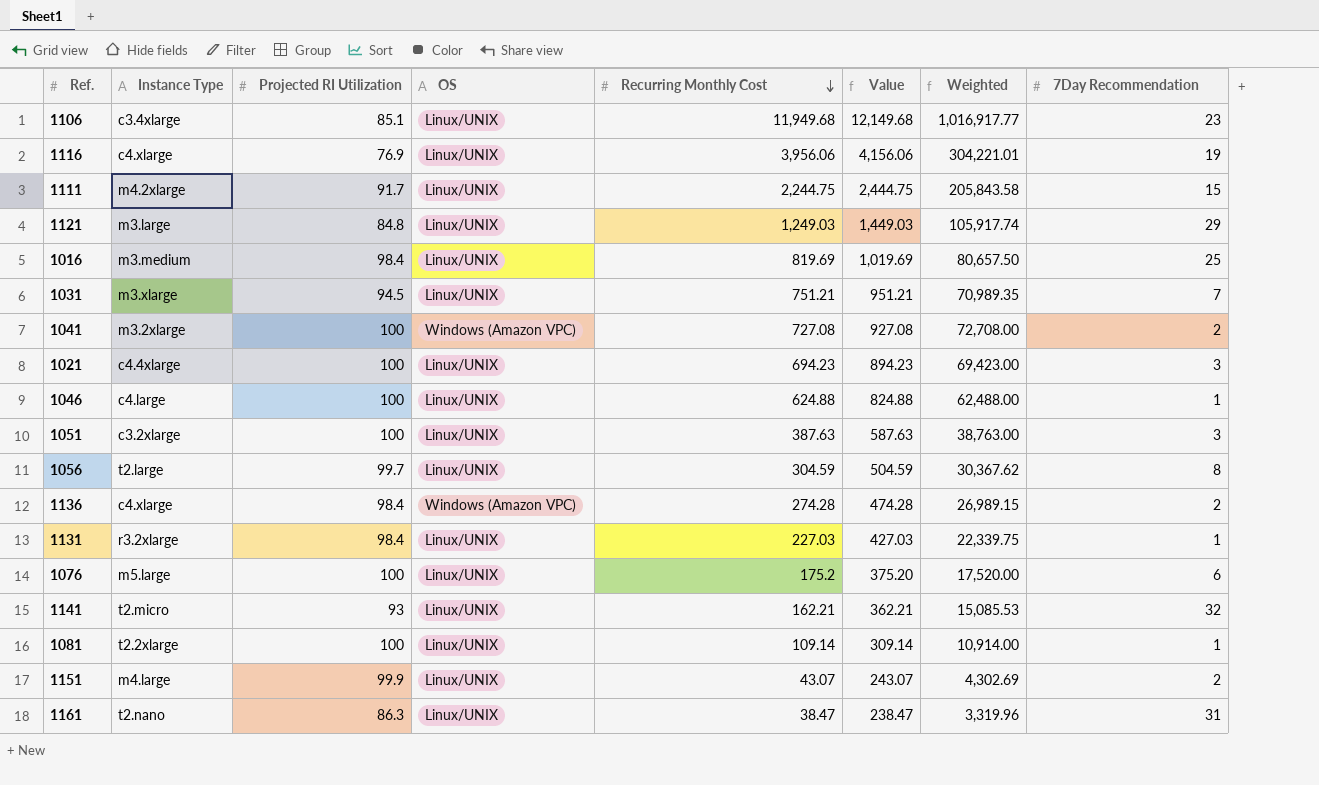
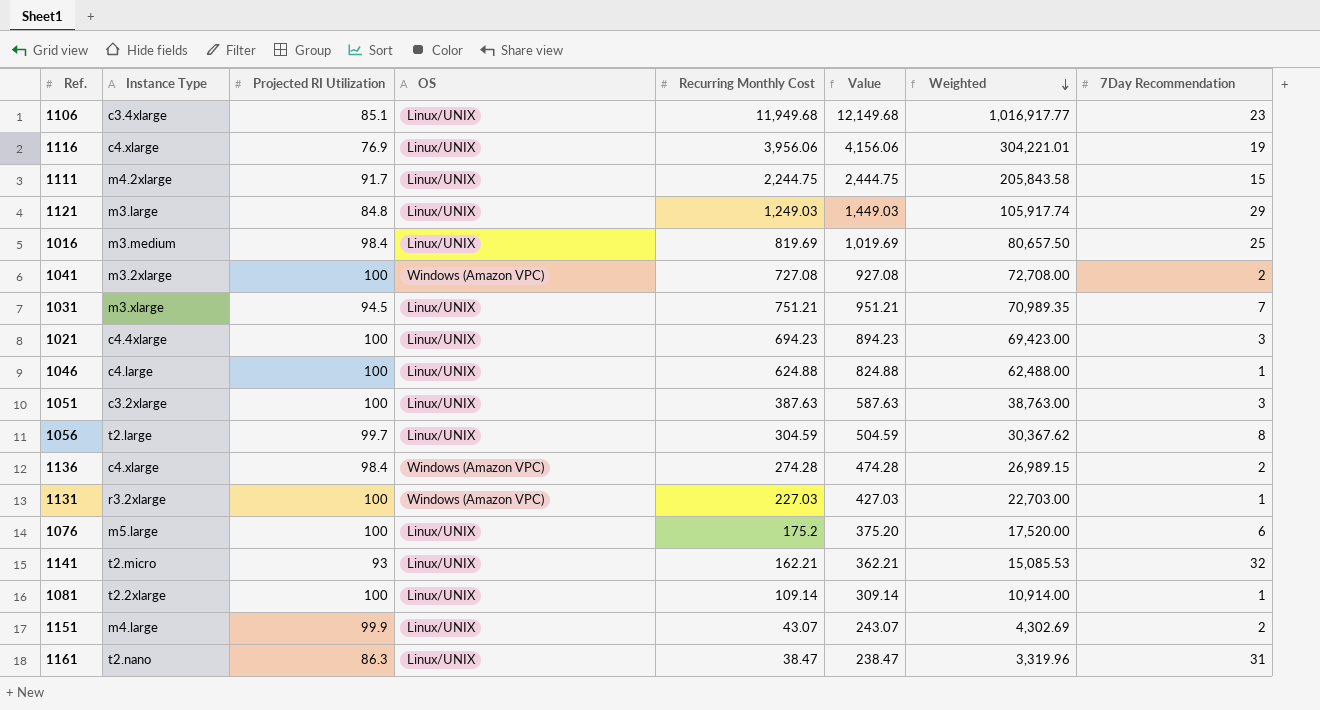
row order: Recurring Monthly Cost descending -> Weighted descending
1131 | Projected RI Utilization: 98.4 -> 100
1131 | OS: Linux/UNIX -> Windows (Amazon VPC)
1131 | Weighted: 22,339.75 -> 22,703.00

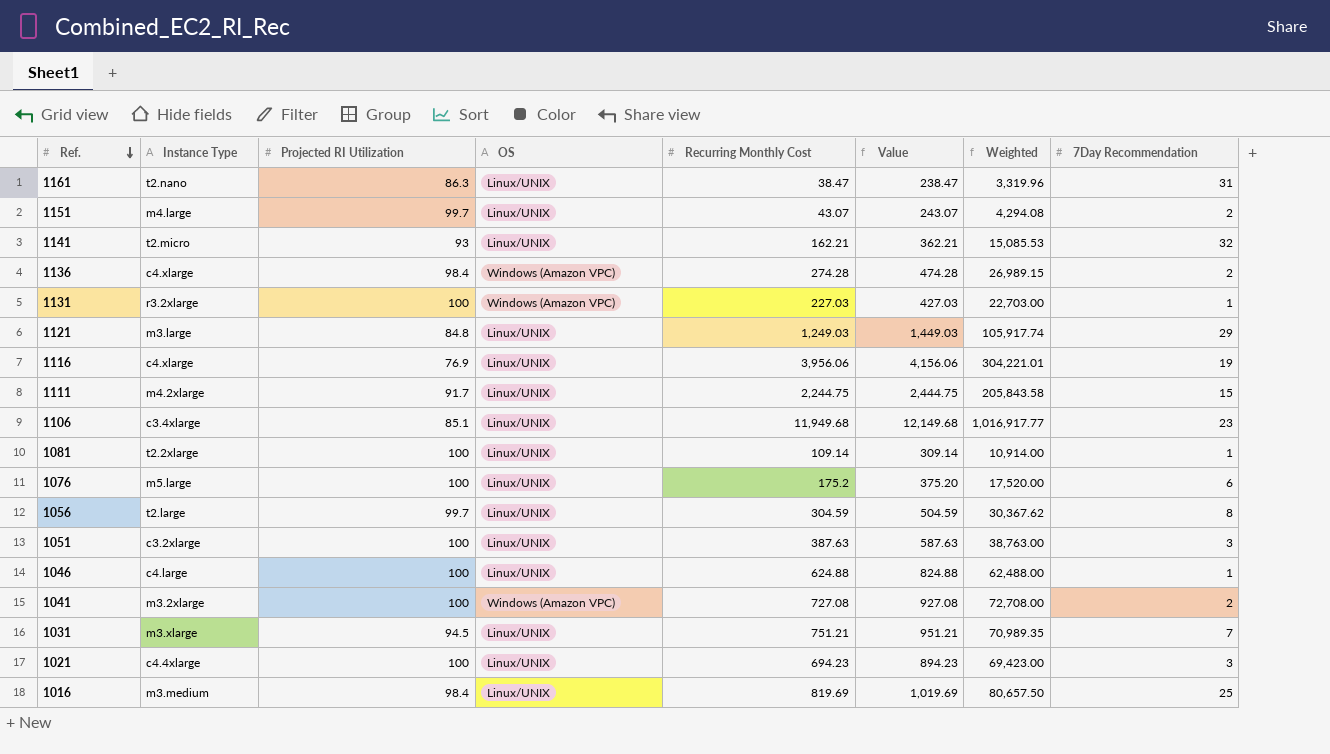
row order: Weighted descending -> Ref. descending
1151 | Projected RI Utilization: 99.9 -> 99.7
1151 | Weighted: 4,302.69 -> 4,294.08

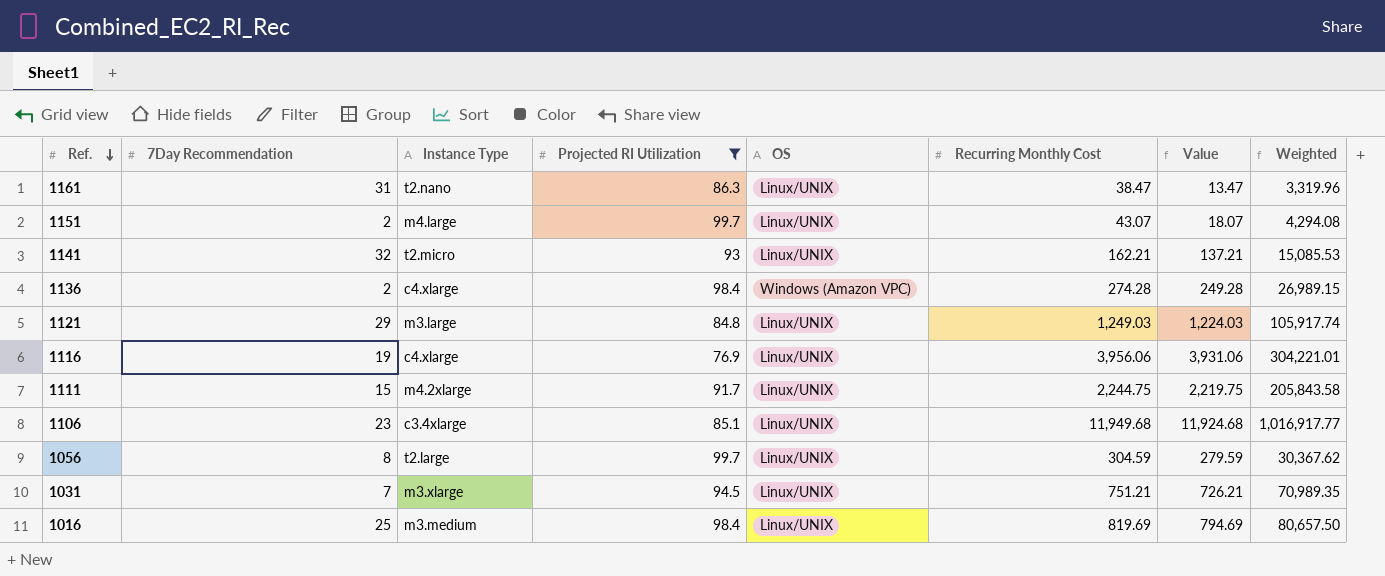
filter: none -> Projected RI Utilization != 100
column 7Day Recommendation | position: 8 -> 2
column Value | formula: [Recurring Monthly Cost] + 200 -> [Recurring Monthly Cost] - 25

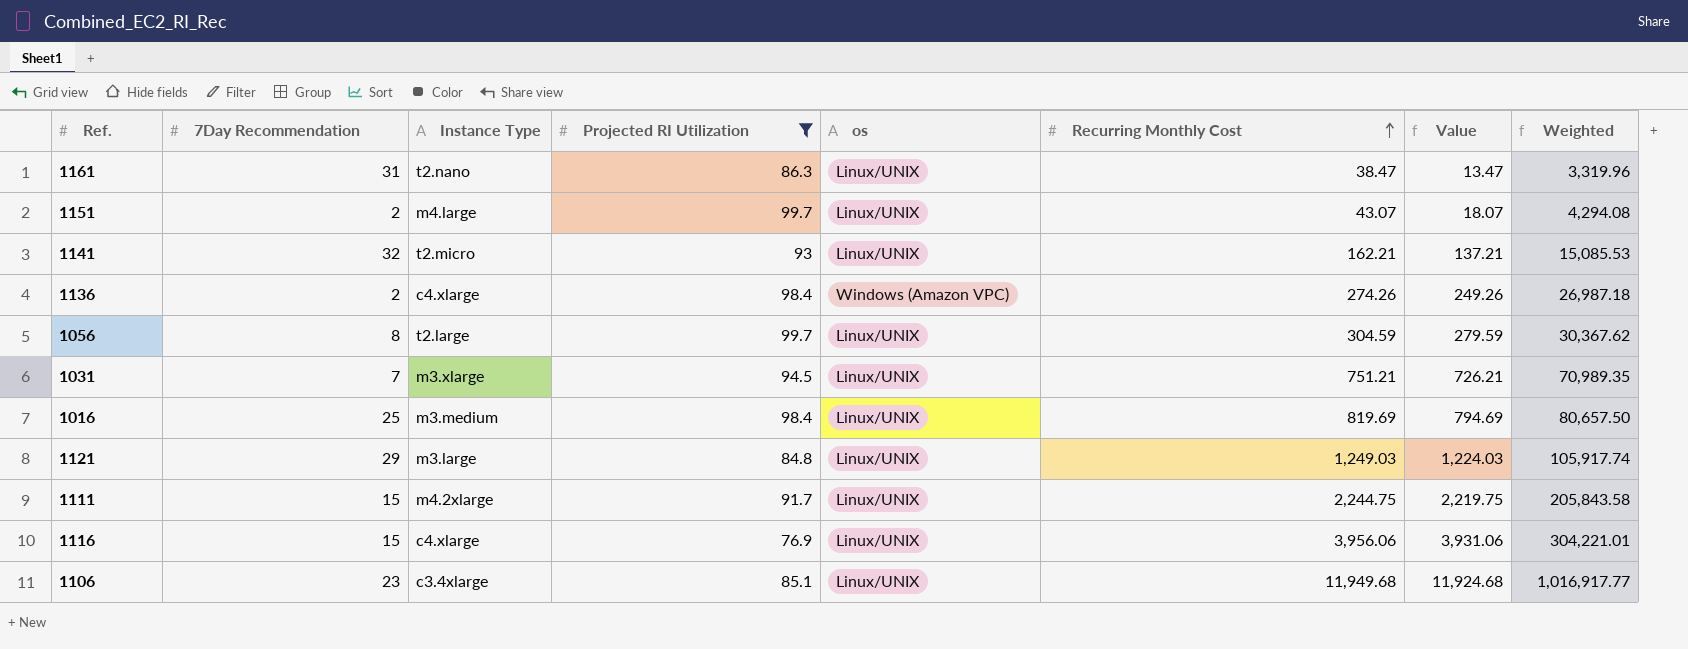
row order: Ref. descending -> Recurring Monthly Cost ascending
column name: OS -> os
1136 | Recurring Monthly Cost: 274.28 -> 274.26
1136 | Value: 249.28 -> 249.26
1136 | Weighted: 26,989.15 -> 26,987.18
1116 | 7Day Recommendation: 19 -> 15

